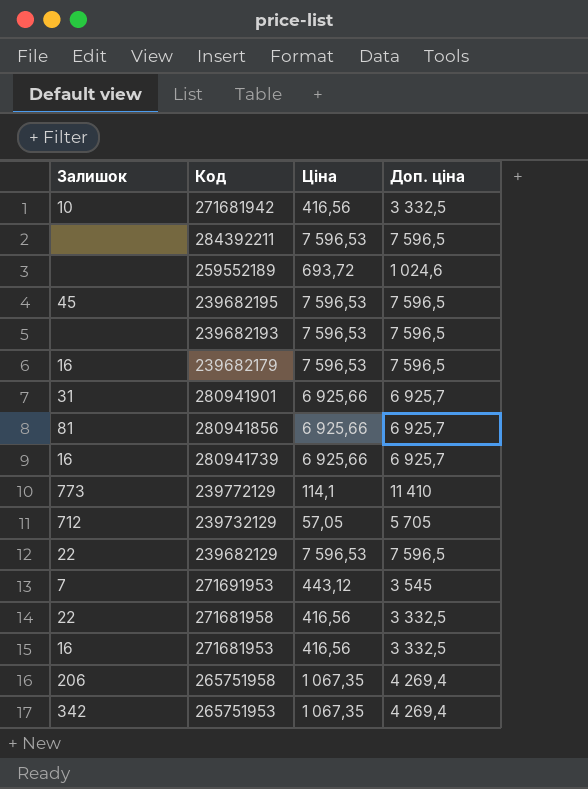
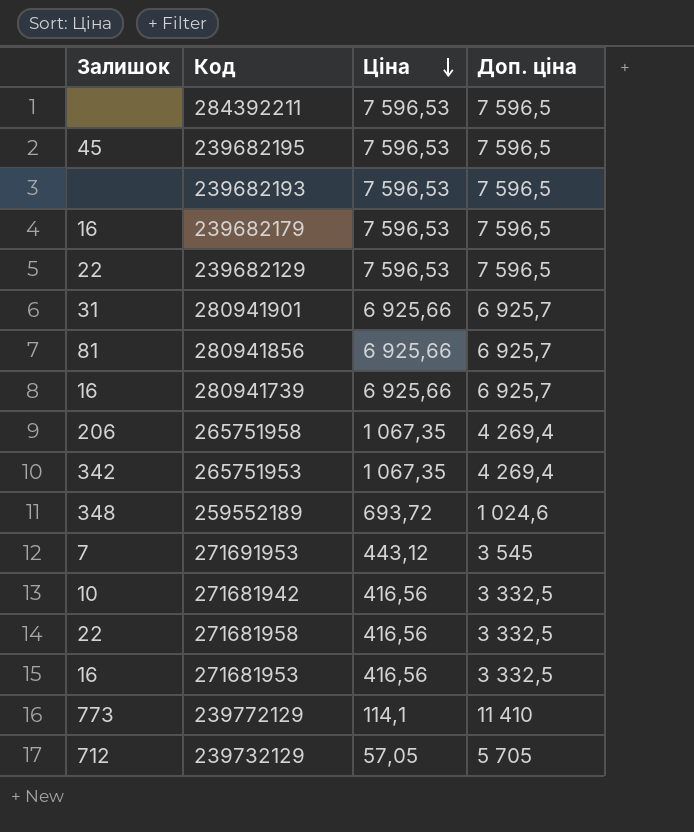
row order: none -> Ціна descending
259552189 | Залишок: none -> 348

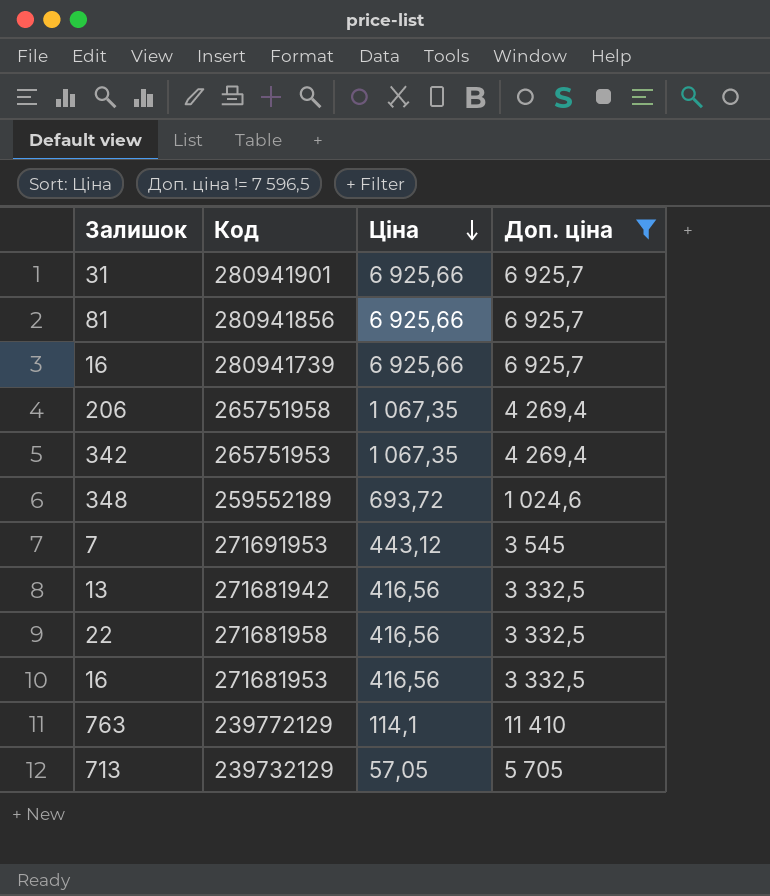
filter: none -> Доп. ціна != 7 596,5
271681942 | Залишок: 10 -> 13
239772129 | Залишок: 773 -> 763
239732129 | Залишок: 712 -> 713

